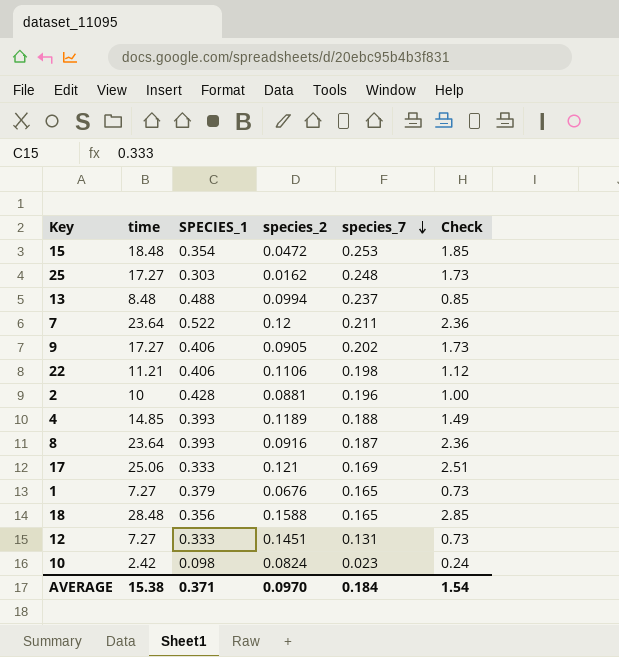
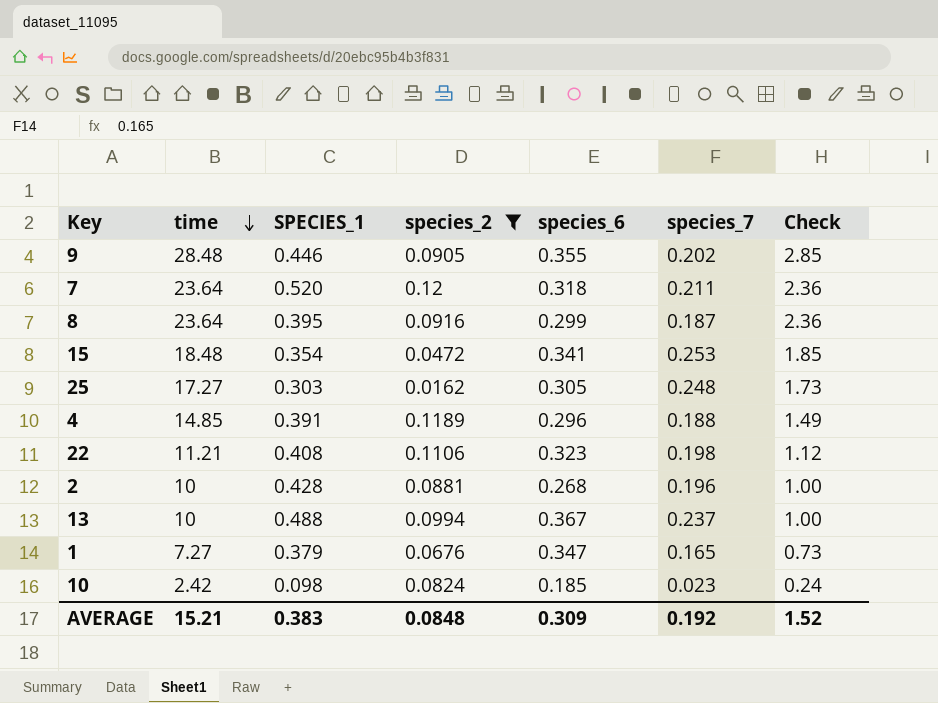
filter: none -> species_2 <= 0.12
row order: species_7 descending -> time descending
column species_6 | position: none -> 5
9 | time: 17.27 -> 28.48
9 | SPECIES_1: 0.406 -> 0.446
9 | Check: 1.73 -> 2.85
7 | SPECIES_1: 0.522 -> 0.520
8 | SPECIES_1: 0.393 -> 0.395
4 | SPECIES_1: 0.393 -> 0.391
22 | SPECIES_1: 0.406 -> 0.408
13 | time: 8.48 -> 10
13 | Check: 0.85 -> 1.00
AVERAGE | time: 15.38 -> 15.21
AVERAGE | SPECIES_1: 0.371 -> 0.383
AVERAGE | species_2: 0.0970 -> 0.0848
AVERAGE | species_7: 0.184 -> 0.192
AVERAGE | Check: 1.54 -> 1.52

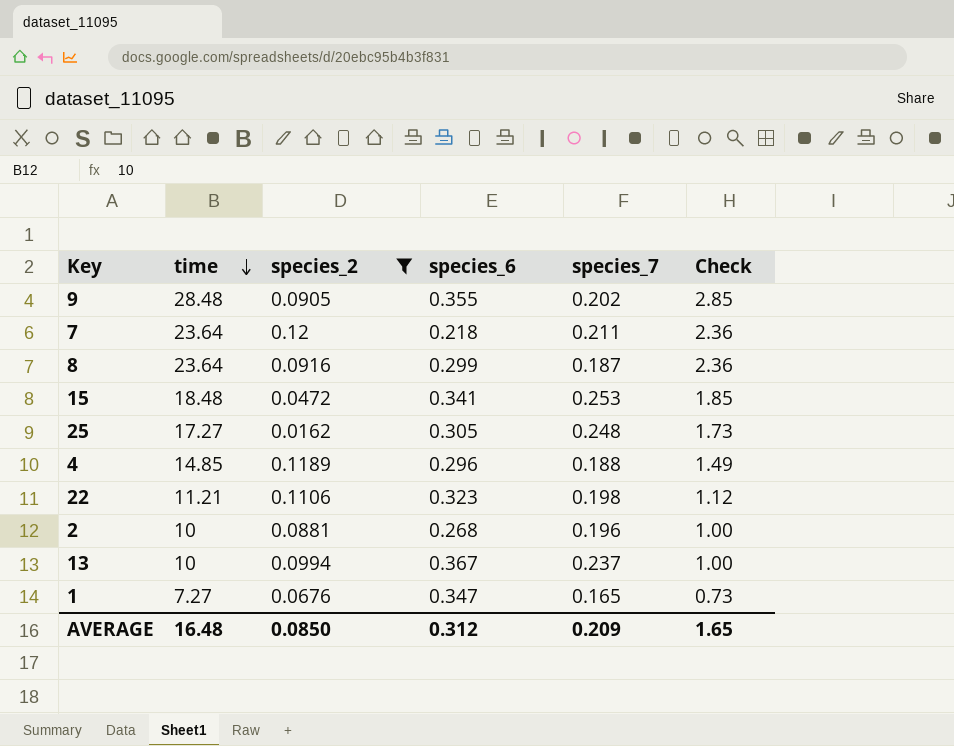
column SPECIES_1 | position: 3 -> none
row 10: 2.42 | 0.098 | 0.0824 | 0.185 | 0.023 | 0.24 -> none
7 | species_6: 0.318 -> 0.218
AVERAGE | time: 15.21 -> 16.48
AVERAGE | species_2: 0.0848 -> 0.0850
AVERAGE | species_6: 0.309 -> 0.312
AVERAGE | species_7: 0.192 -> 0.209
AVERAGE | Check: 1.52 -> 1.65

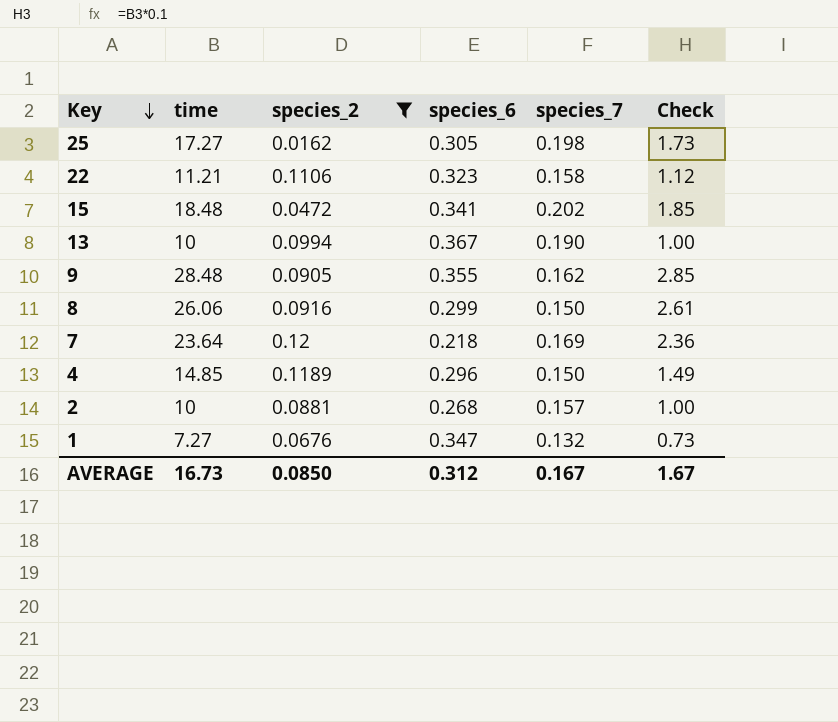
row order: time descending -> Key descending
25 | species_7: 0.248 -> 0.198
22 | species_7: 0.198 -> 0.158
15 | species_7: 0.253 -> 0.202
13 | species_7: 0.237 -> 0.190
9 | species_7: 0.202 -> 0.162
8 | time: 23.64 -> 26.06
8 | species_7: 0.187 -> 0.150
8 | Check: 2.36 -> 2.61
7 | species_7: 0.211 -> 0.169
4 | species_7: 0.188 -> 0.150
2 | species_7: 0.196 -> 0.157
1 | species_7: 0.165 -> 0.132
AVERAGE | time: 16.48 -> 16.73
AVERAGE | species_7: 0.209 -> 0.167
AVERAGE | Check: 1.65 -> 1.67

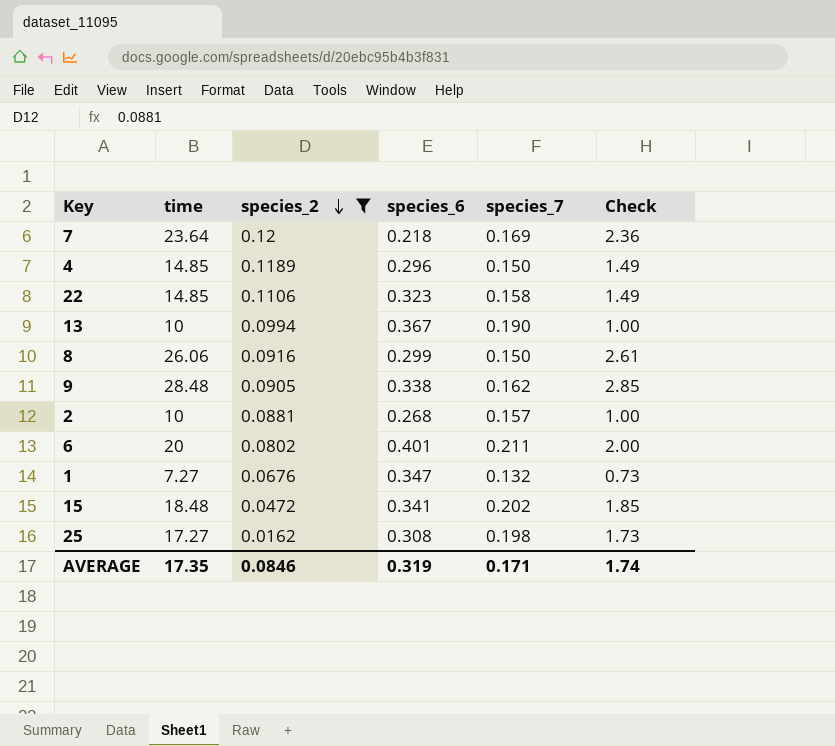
row order: Key descending -> species_2 descending
22 | time: 11.21 -> 14.85
22 | Check: 1.12 -> 1.49
9 | species_6: 0.355 -> 0.338
row 6: none -> 20 | 0.0802 | 0.401 | 0.211 | 2.00
25 | species_6: 0.305 -> 0.308
AVERAGE | time: 16.73 -> 17.35
AVERAGE | species_2: 0.0850 -> 0.0846
AVERAGE | species_6: 0.312 -> 0.319
AVERAGE | species_7: 0.167 -> 0.171
AVERAGE | Check: 1.67 -> 1.74

